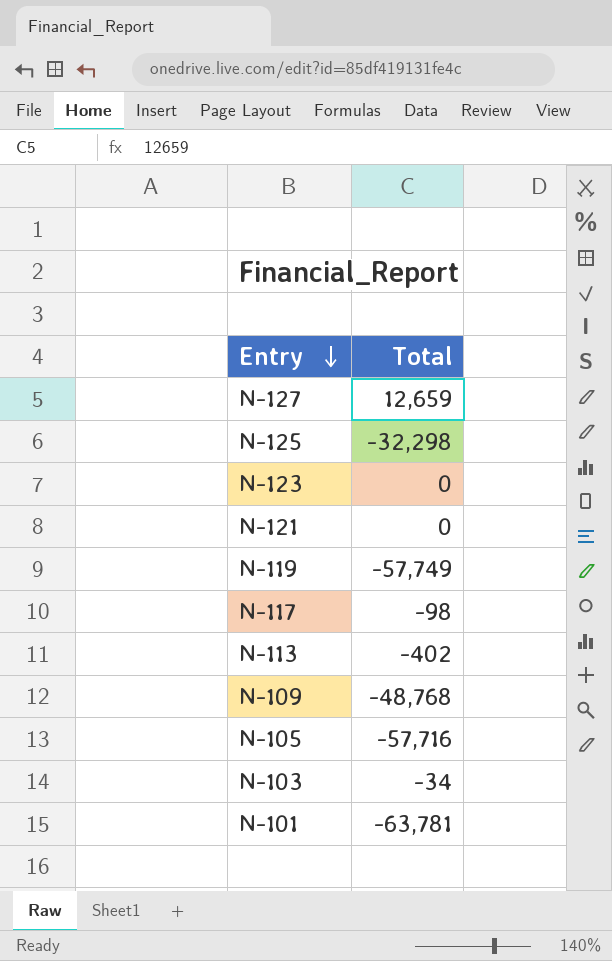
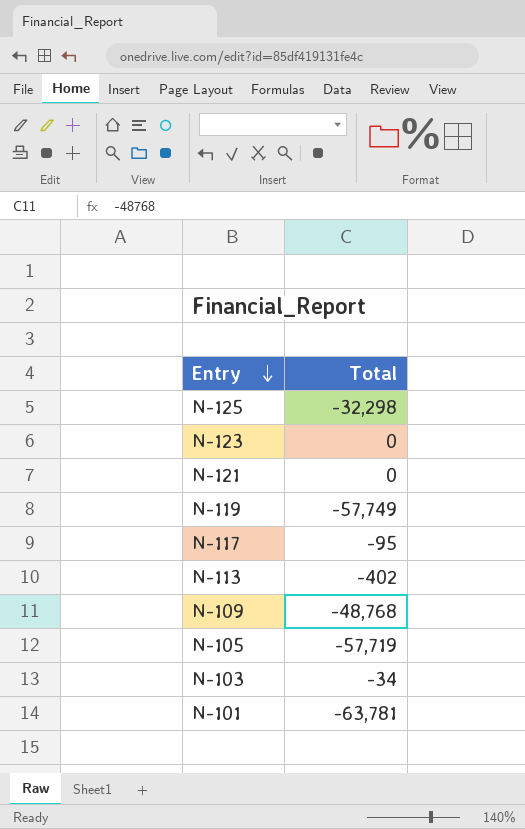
row N-127: 12,659 -> none
N-117 | Total: -98 -> -95
N-105 | Total: -57,716 -> -57,719

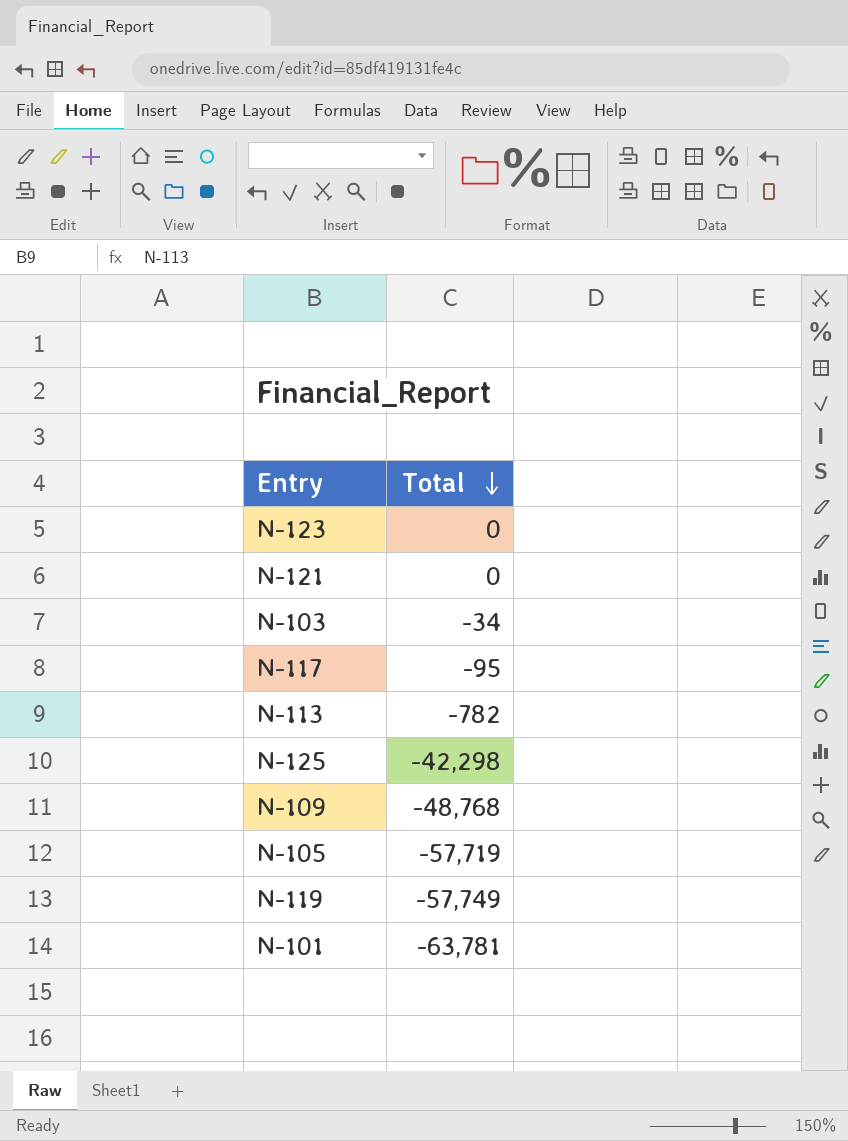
row order: Entry descending -> Total descending
N-113 | Total: -402 -> -782
N-125 | Total: -32,298 -> -42,298

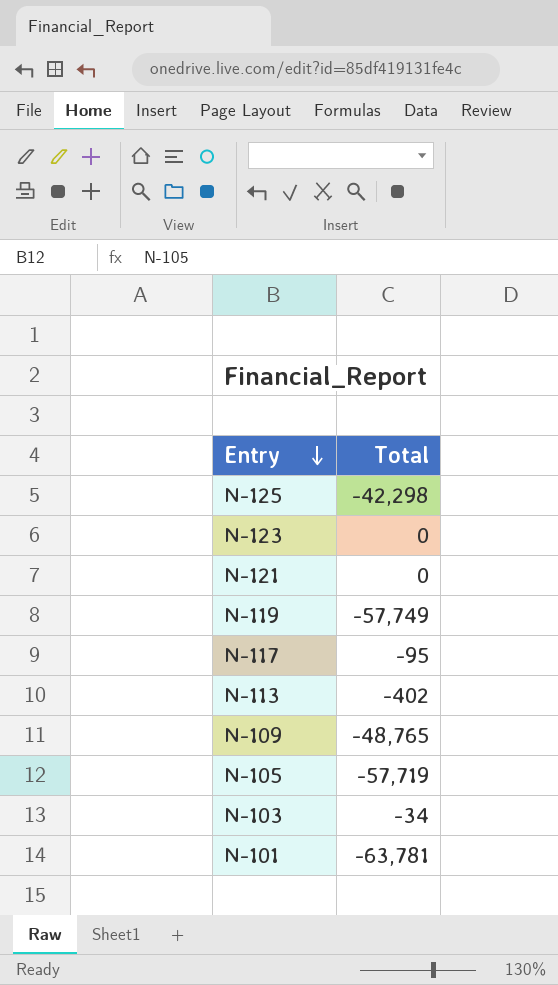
row order: Total descending -> Entry descending
N-113 | Total: -782 -> -402
N-109 | Total: -48,768 -> -48,765

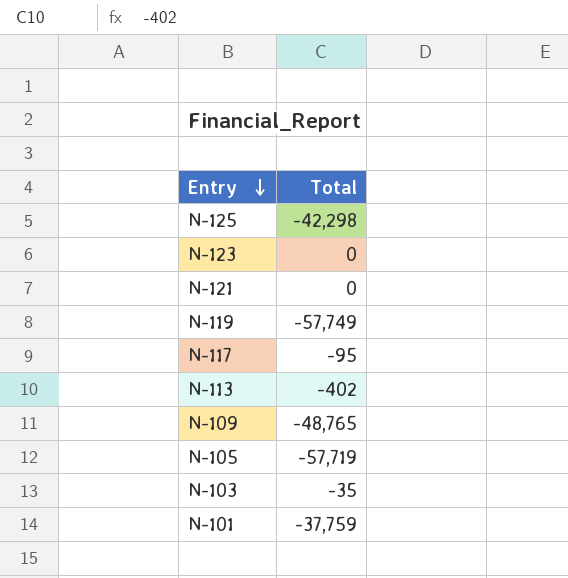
N-103 | Total: -34 -> -35
N-101 | Total: -63,781 -> -37,759

